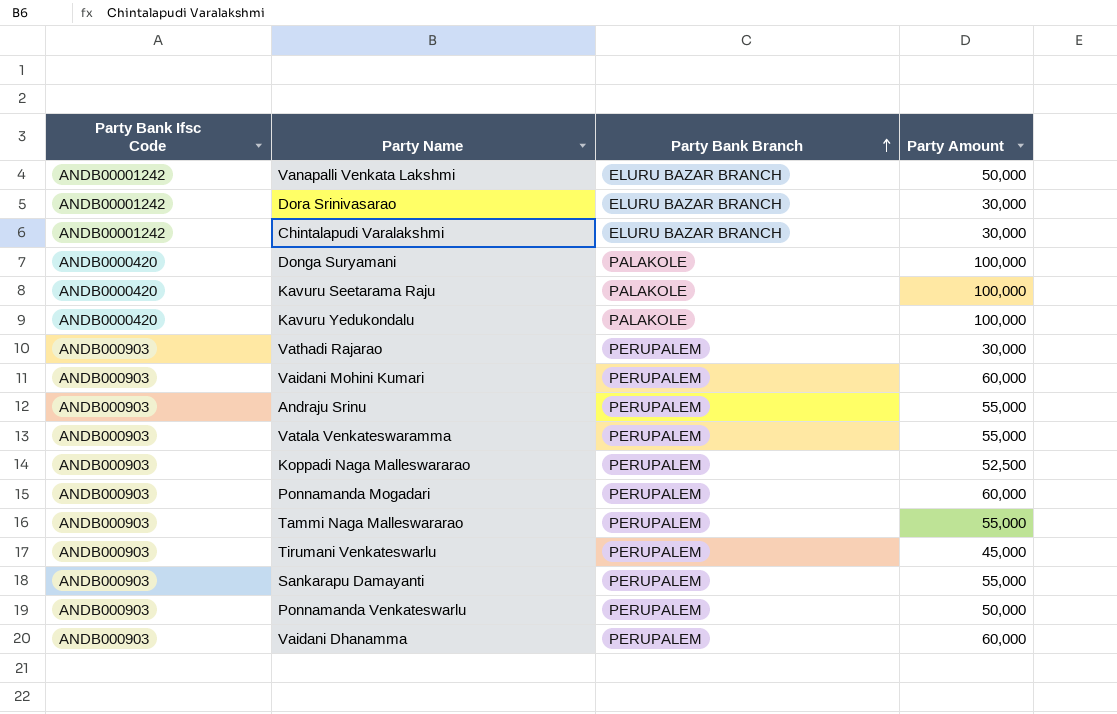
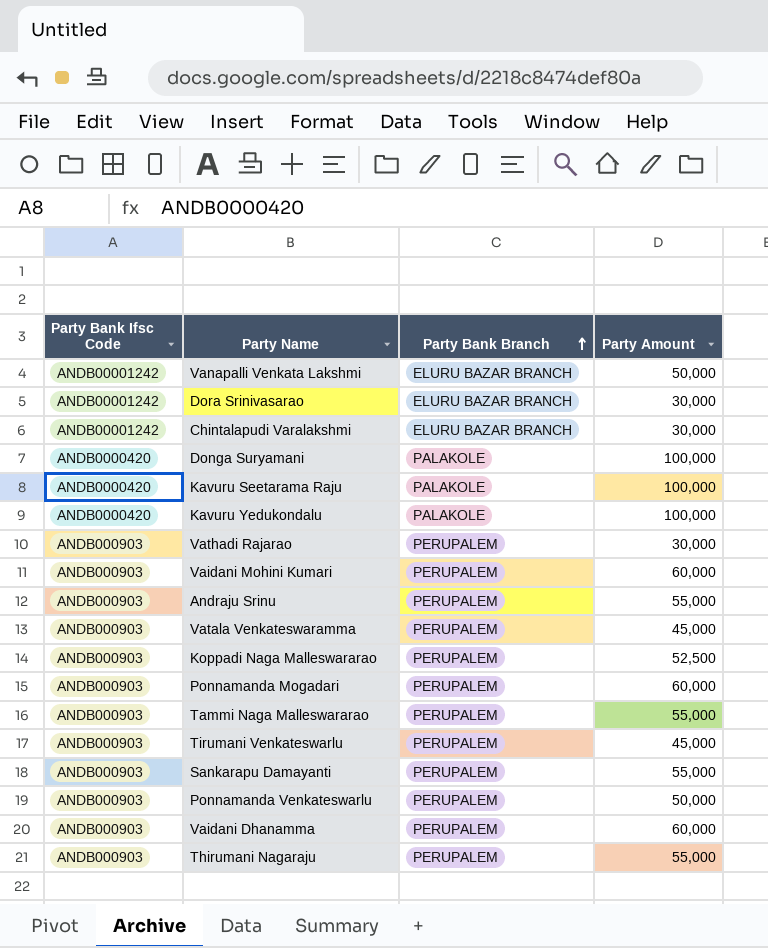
Vatala Venkateswaramma | Party Amount: 55,000 -> 45,000
row Thirumani Nagaraju: none -> ANDB000903 | PERUPALEM | 55,000

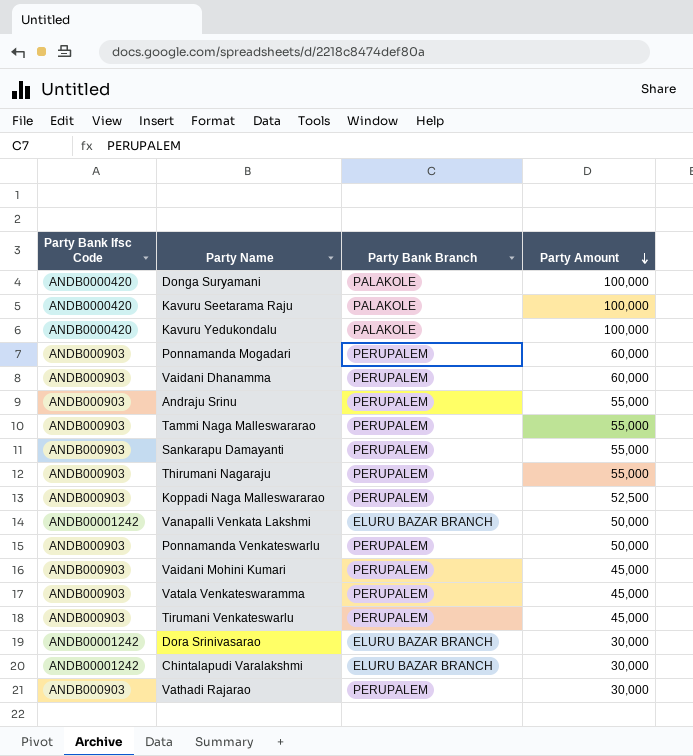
row order: Party Bank Branch ascending -> Party Amount descending
Vaidani Mohini Kumari | Party Amount: 60,000 -> 45,000

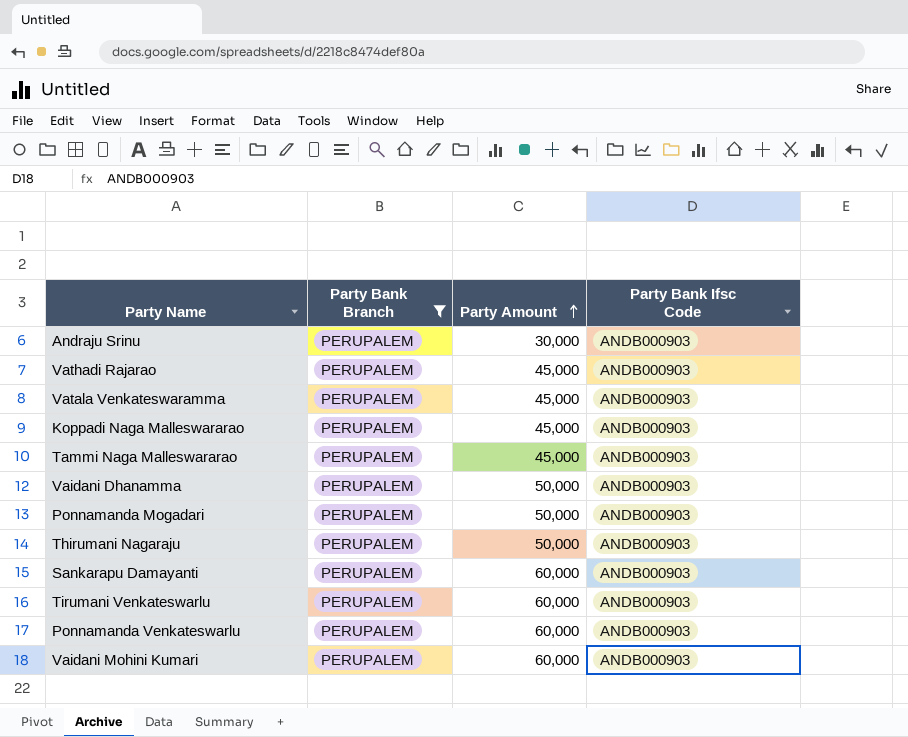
filter: none -> Party Bank Branch = PERUPALEM
row order: Party Amount descending -> Party Amount ascending
column Party Bank Ifsc Code | position: 1 -> 4
Andraju Srinu | Party Amount: 55,000 -> 30,000
Vathadi Rajarao | Party Amount: 30,000 -> 45,000
Koppadi Naga Malleswararao | Party Amount: 52,500 -> 45,000
Tammi Naga Malleswararao | Party Amount: 55,000 -> 45,000
Vaidani Dhanamma | Party Amount: 60,000 -> 50,000
Ponnamanda Mogadari | Party Amount: 60,000 -> 50,000
Thirumani Nagaraju | Party Amount: 55,000 -> 50,000
Sankarapu Damayanti | Party Amount: 55,000 -> 60,000
Tirumani Venkateswarlu | Party Amount: 45,000 -> 60,000
Ponnamanda Venkateswarlu | Party Amount: 50,000 -> 60,000
Vaidani Mohini Kumari | Party Amount: 45,000 -> 60,000

